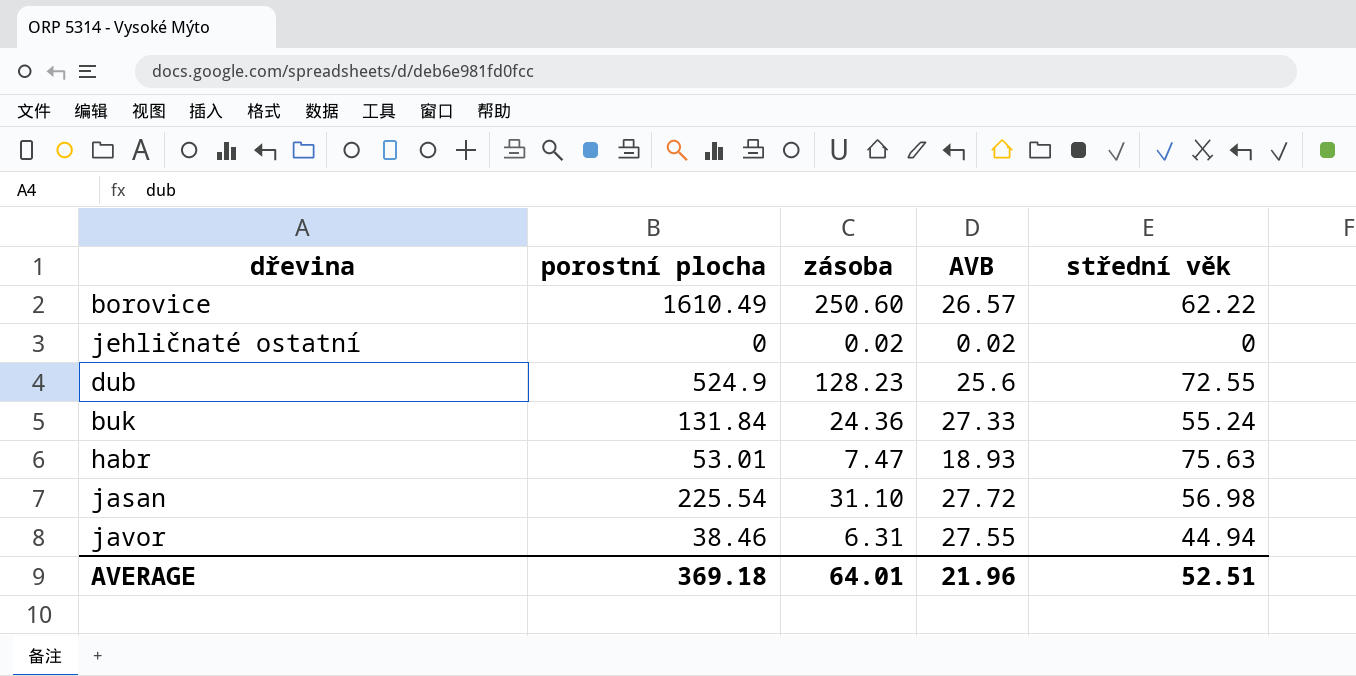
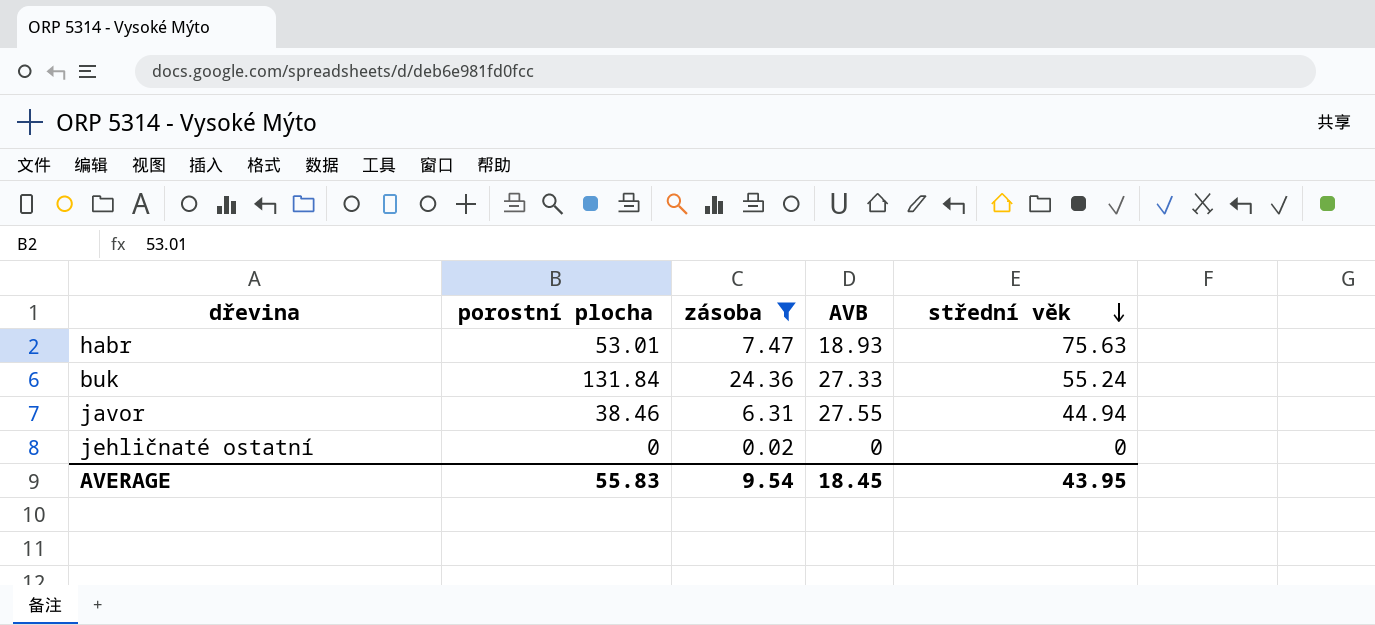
filter: none -> zásoba <= 24.36
row order: none -> střední věk descending
jehličnaté ostatní | AVB: 0.02 -> 0
AVERAGE | porostní plocha: 369.18 -> 55.83
AVERAGE | zásoba: 64.01 -> 9.54
AVERAGE | AVB: 21.96 -> 18.45
AVERAGE | střední věk: 52.51 -> 43.95

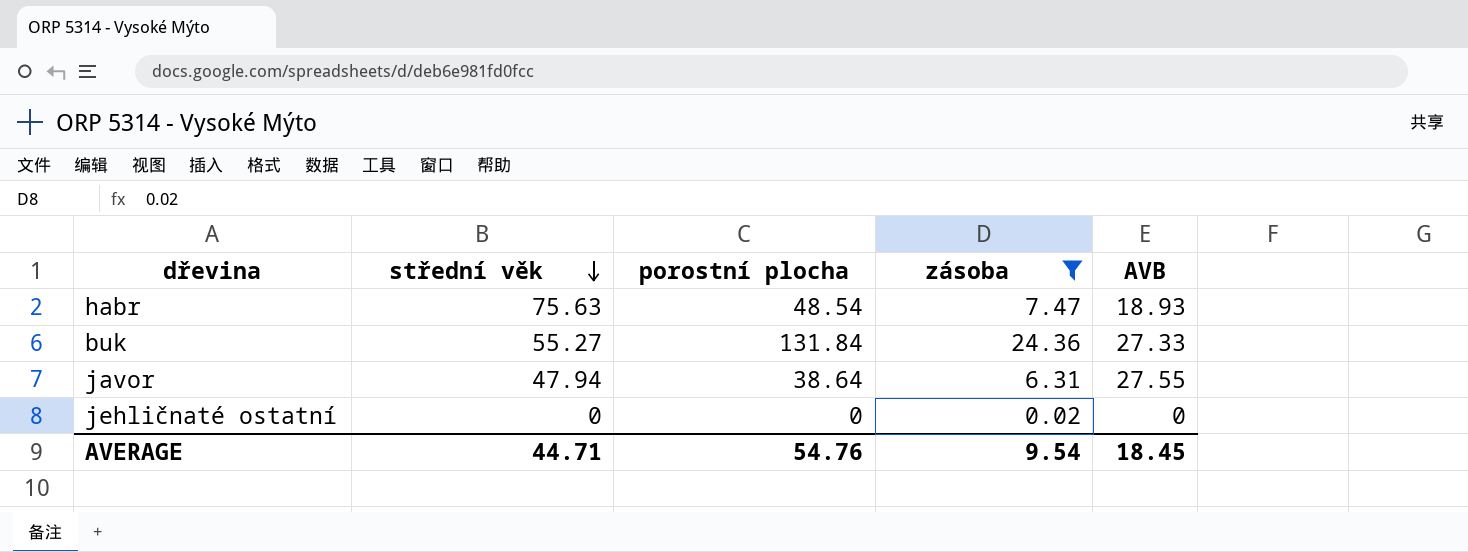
column střední věk | position: 5 -> 2
habr | porostní plocha: 53.01 -> 48.54
buk | střední věk: 55.24 -> 55.27
javor | střední věk: 44.94 -> 47.94
javor | porostní plocha: 38.46 -> 38.64
AVERAGE | střední věk: 43.95 -> 44.71
AVERAGE | porostní plocha: 55.83 -> 54.76

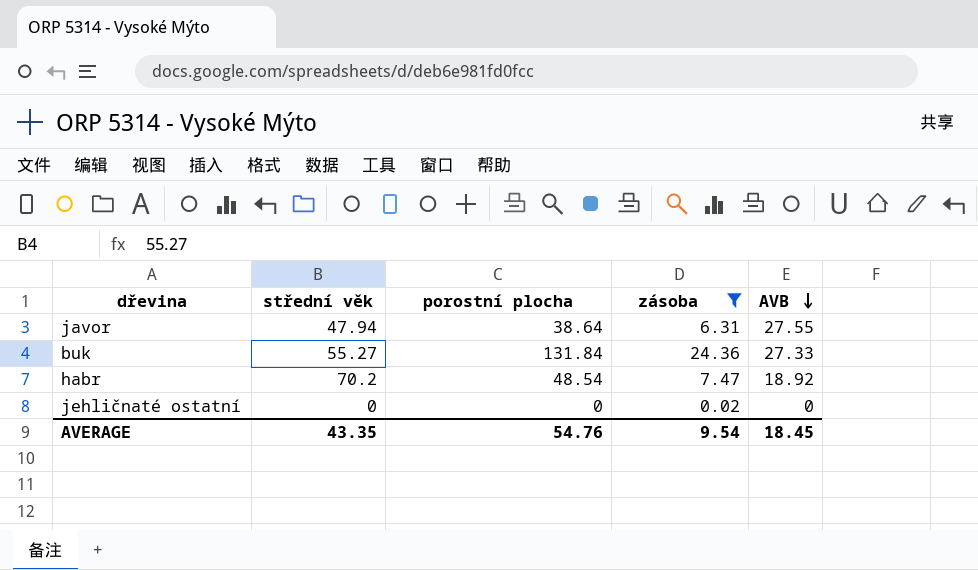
row order: střední věk descending -> AVB descending
habr | střední věk: 75.63 -> 70.2
habr | AVB: 18.93 -> 18.92
AVERAGE | střední věk: 44.71 -> 43.35

